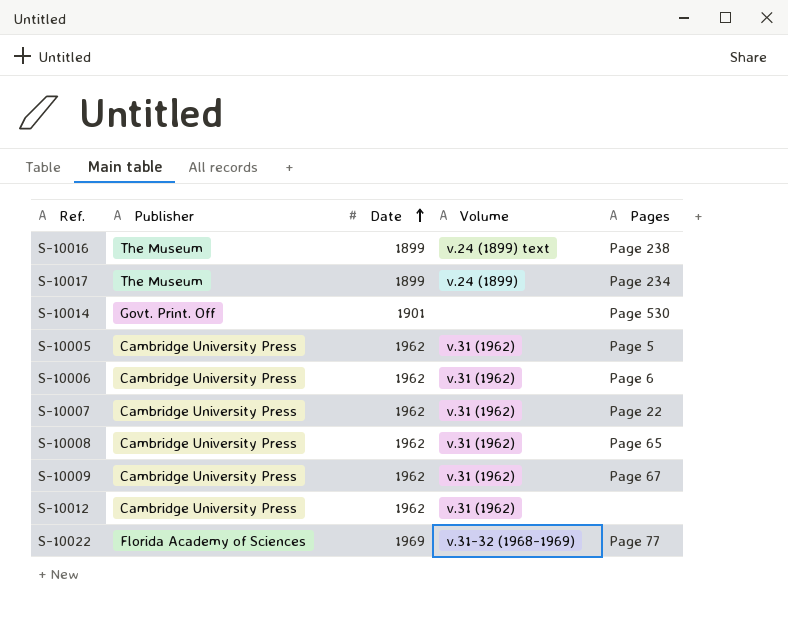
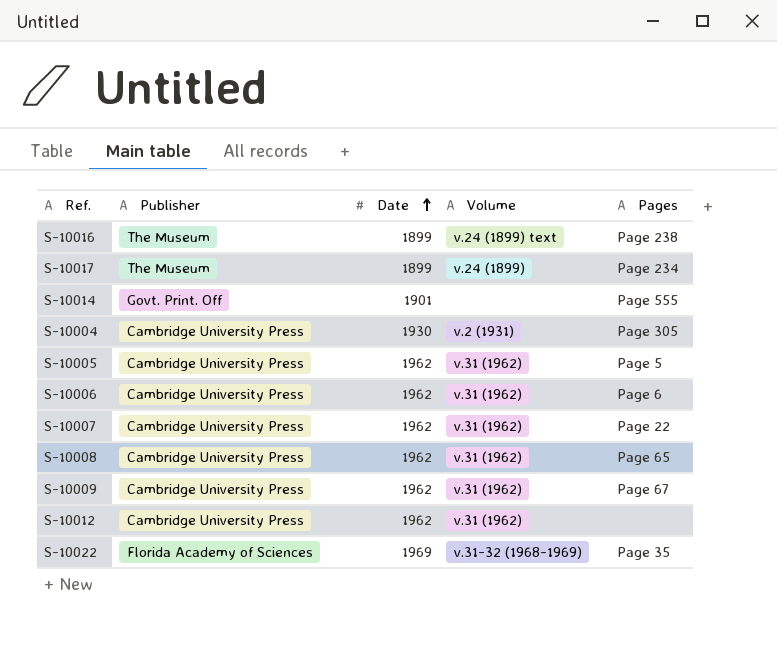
S-10014 | Pages: Page 530 -> Page 555
row S-10004: none -> Cambridge University Press | 1930 | v.2 (1931) | Page 305
S-10022 | Pages: Page 77 -> Page 35

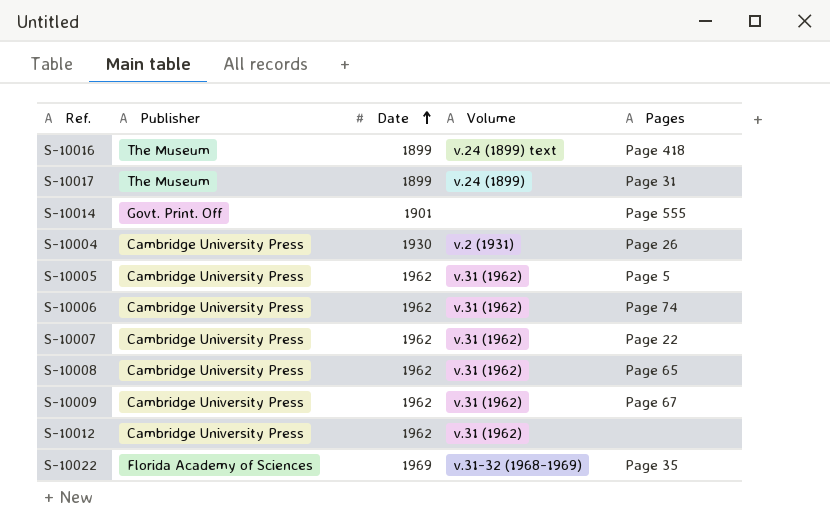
S-10016 | Pages: Page 238 -> Page 418
S-10017 | Pages: Page 234 -> Page 31
S-10004 | Pages: Page 305 -> Page 26
S-10006 | Pages: Page 6 -> Page 74

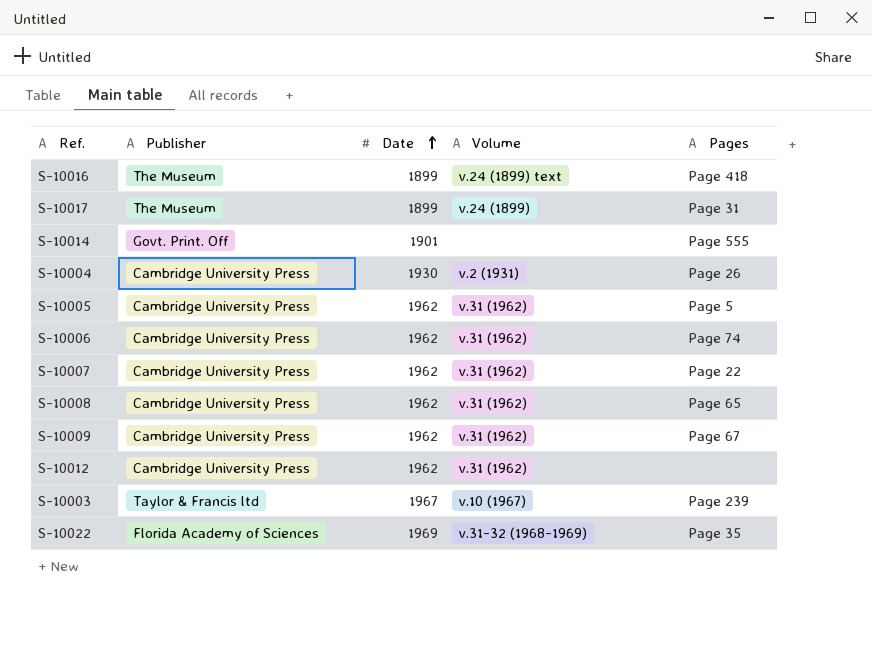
row S-10003: none -> Taylor & Francis ltd | 1967 | v.10 (1967) | Page 239

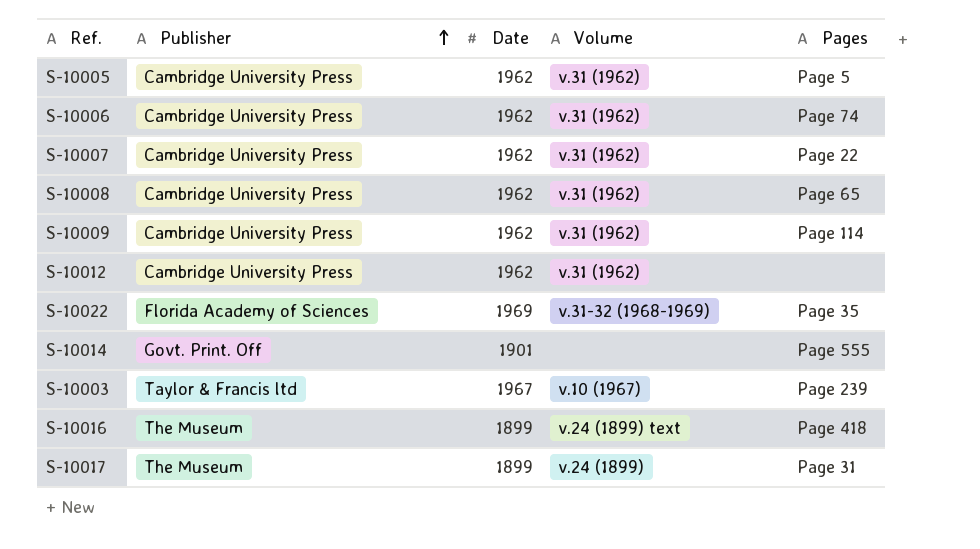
row order: Date ascending -> Publisher ascending
row S-10004: Cambridge University Press | 1930 | v.2 (1931) | Page 26 -> none
S-10009 | Pages: Page 67 -> Page 114

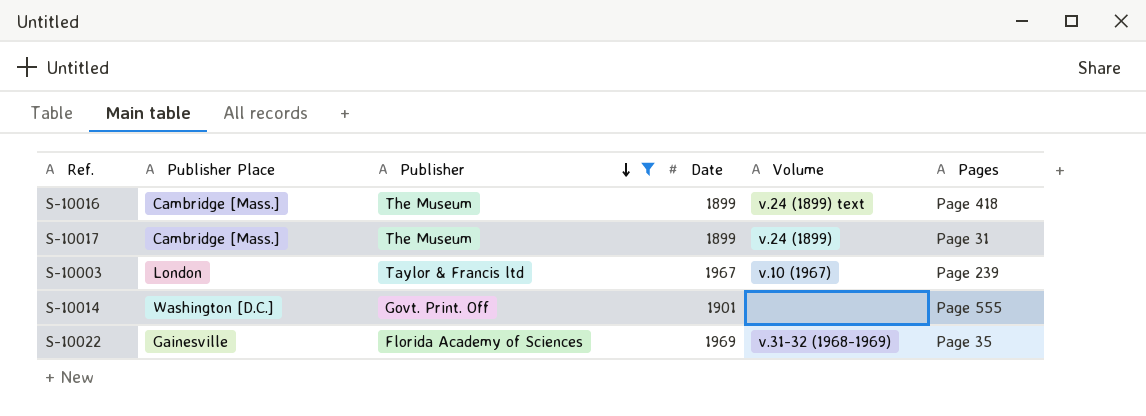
filter: none -> Publisher != Cambridge University Press
row order: Publisher ascending -> Publisher descending
column Publisher Place | position: none -> 2

